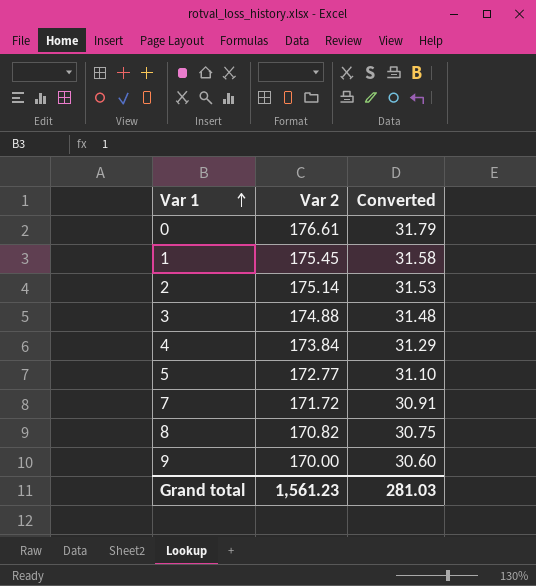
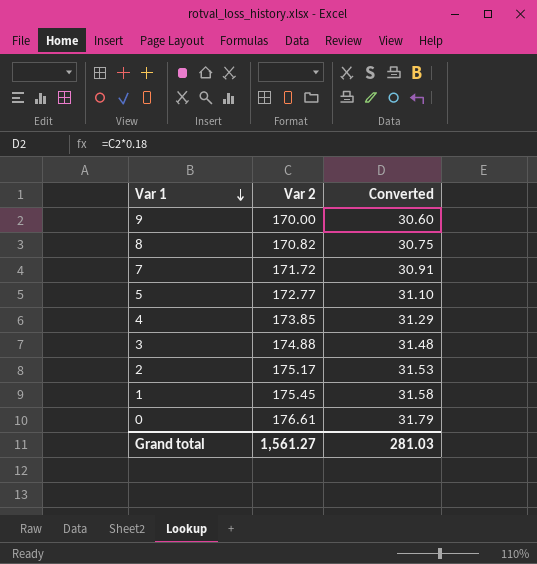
row order: Var 1 ascending -> Var 1 descending
4 | Var 2: 173.84 -> 173.85
2 | Var 2: 175.14 -> 175.17
Grand total | Var 2: 1,561.23 -> 1,561.27

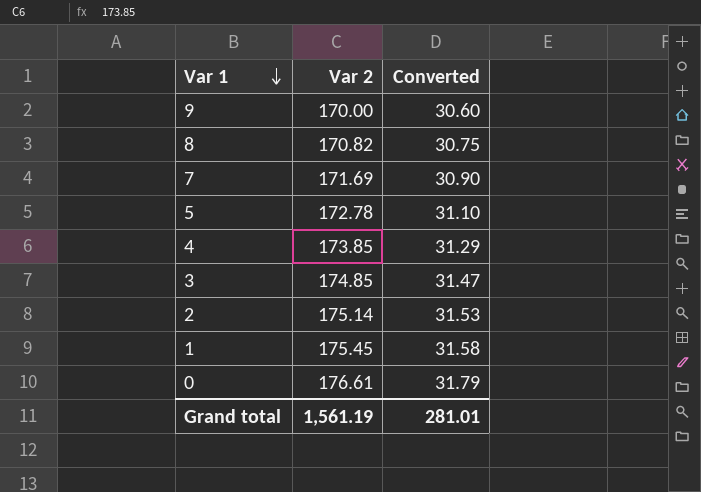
7 | Var 2: 171.72 -> 171.69
7 | Converted: 30.91 -> 30.90
5 | Var 2: 172.77 -> 172.78
3 | Var 2: 174.88 -> 174.85
3 | Converted: 31.48 -> 31.47
2 | Var 2: 175.17 -> 175.14
Grand total | Var 2: 1,561.27 -> 1,561.19
Grand total | Converted: 281.03 -> 281.01

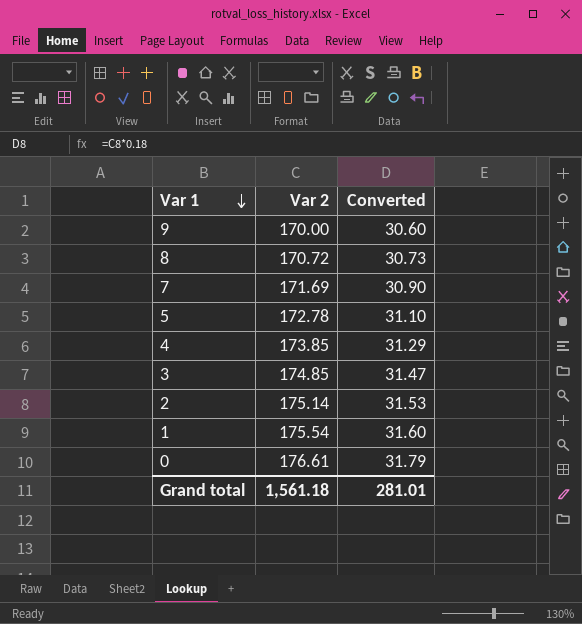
8 | Var 2: 170.82 -> 170.72
8 | Converted: 30.75 -> 30.73
1 | Var 2: 175.45 -> 175.54
1 | Converted: 31.58 -> 31.60
Grand total | Var 2: 1,561.19 -> 1,561.18

